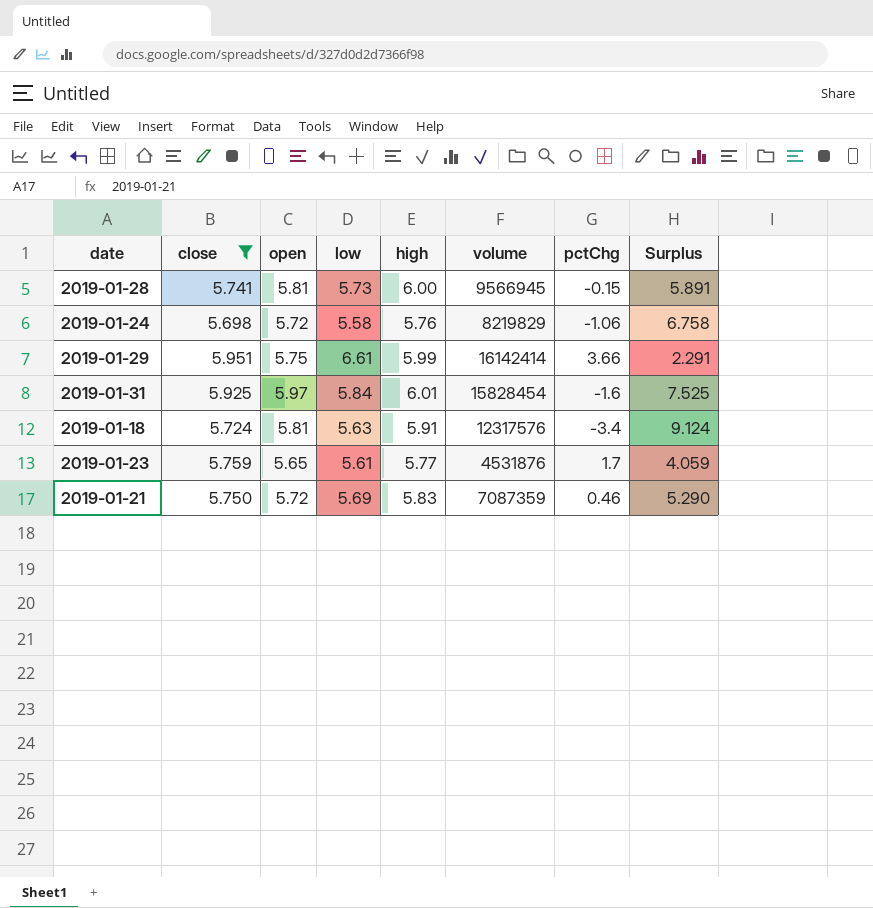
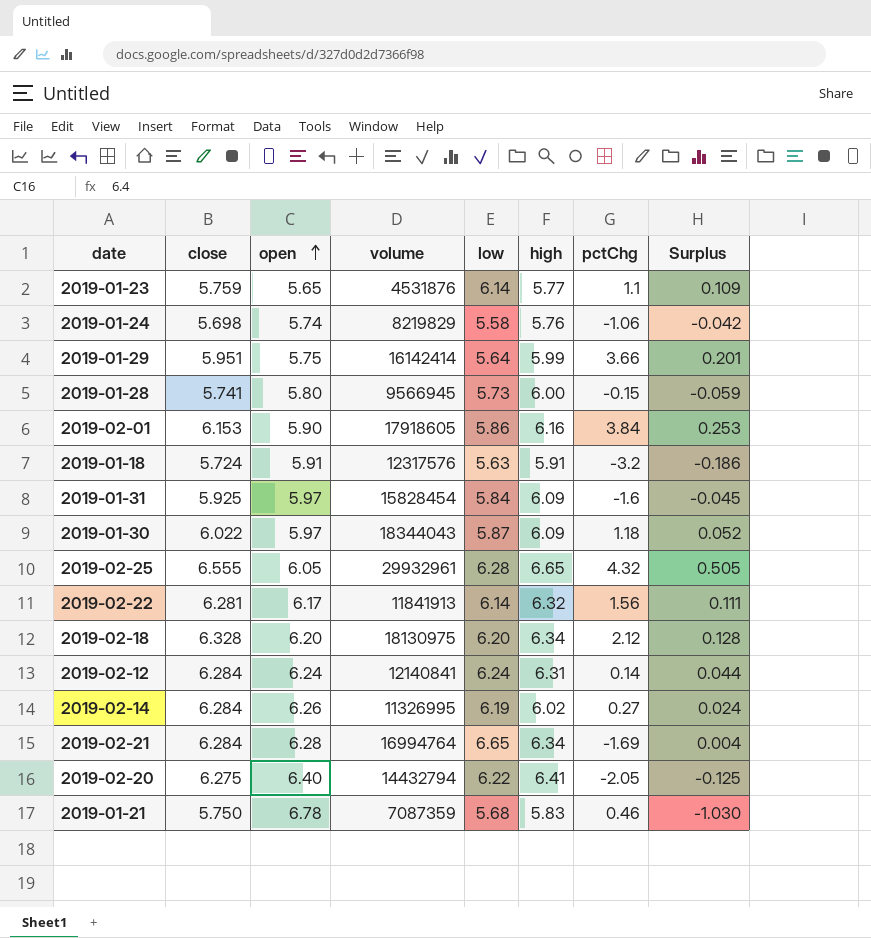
filter: close <= 5.951 -> none
row order: none -> open ascending
column volume | position: 6 -> 4
column Surplus | formula: [close] - [pctChg] -> [close] - [open]
2019-01-23 | low: 5.61 -> 6.14
2019-01-23 | pctChg: 1.7 -> 1.1
2019-01-24 | open: 5.72 -> 5.74
2019-01-29 | low: 6.61 -> 5.64
2019-01-28 | open: 5.81 -> 5.80
2019-01-18 | open: 5.81 -> 5.91
2019-01-18 | pctChg: -3.4 -> -3.2
2019-01-31 | high: 6.01 -> 6.09
2019-01-21 | open: 5.72 -> 6.78
2019-01-21 | low: 5.69 -> 5.68

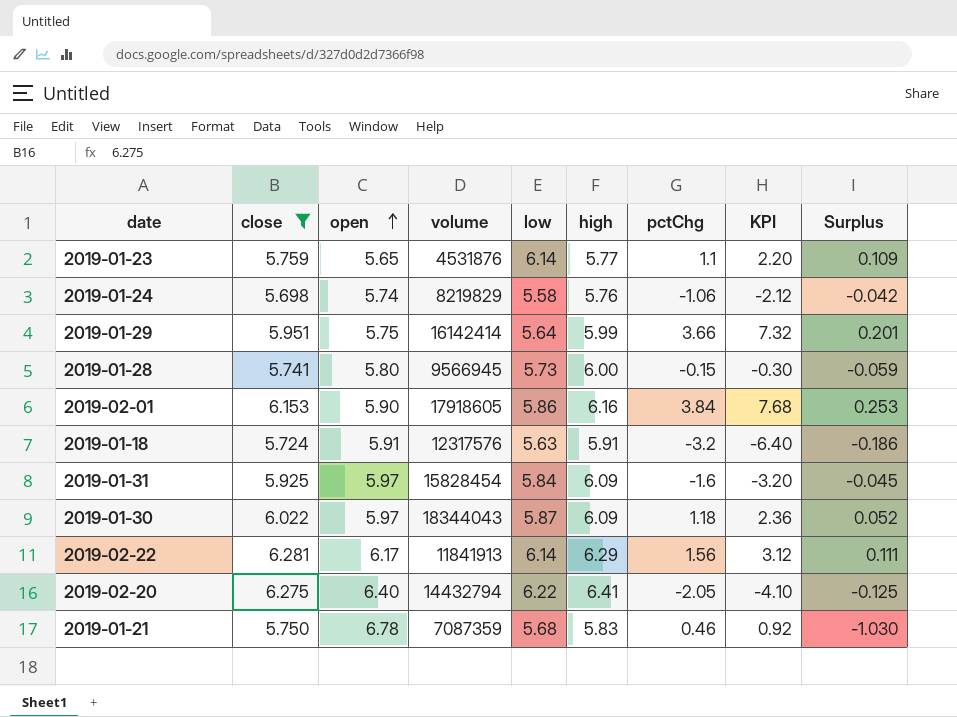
filter: none -> close <= 6.281
column KPI | formula: none -> [pctChg] * 2
2019-02-22 | high: 6.32 -> 6.29

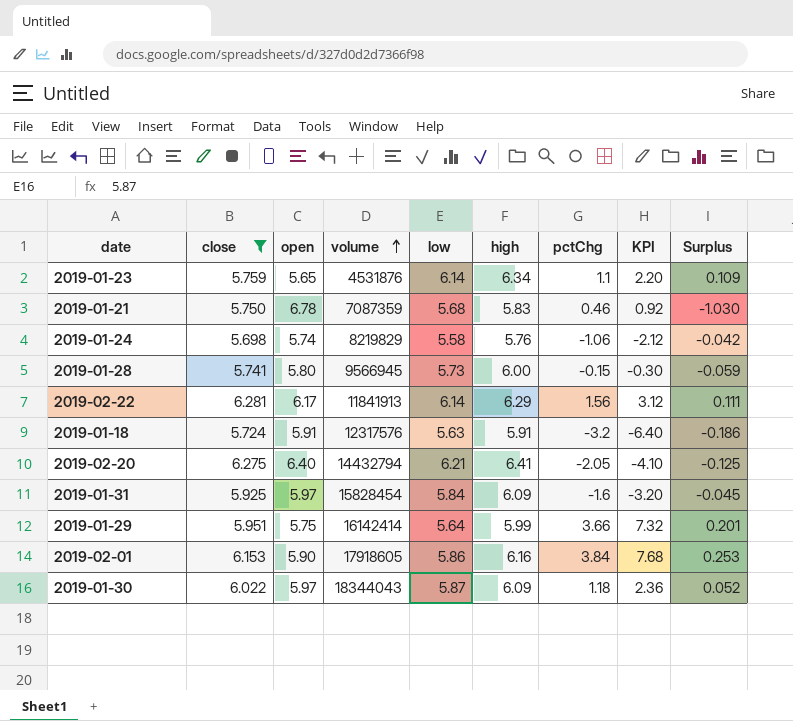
row order: open ascending -> volume ascending
2019-01-23 | high: 5.77 -> 6.34
2019-02-20 | low: 6.22 -> 6.21

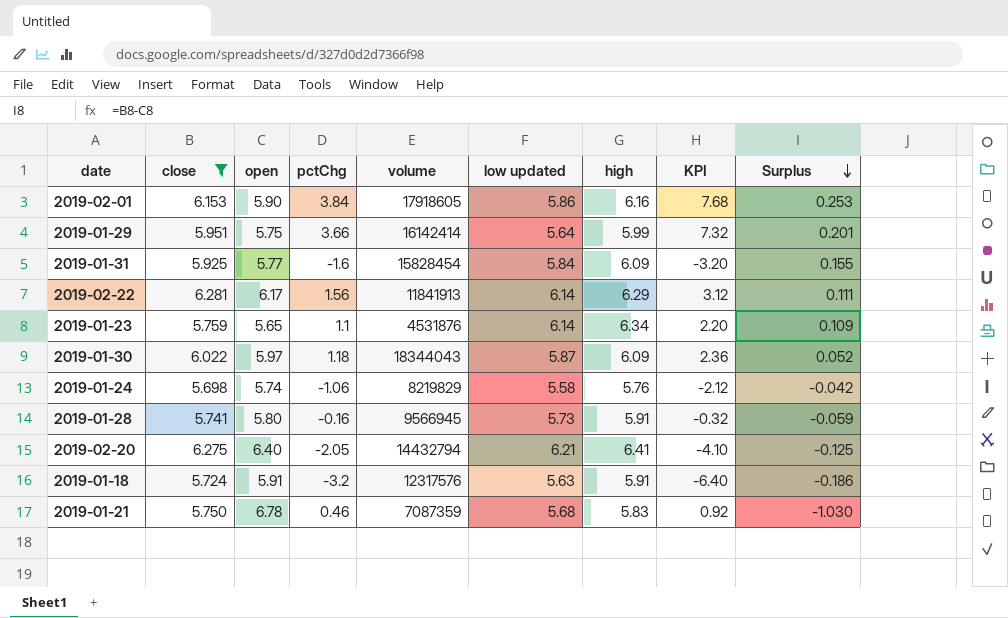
row order: volume ascending -> Surplus descending
column pctChg | position: 7 -> 4
column name: low -> low updated
2019-01-31 | open: 5.97 -> 5.77
2019-01-31 | Surplus: -0.045 -> 0.155
2019-01-28 | pctChg: -0.15 -> -0.16
2019-01-28 | high: 6.00 -> 5.91
2019-01-28 | KPI: -0.30 -> -0.32

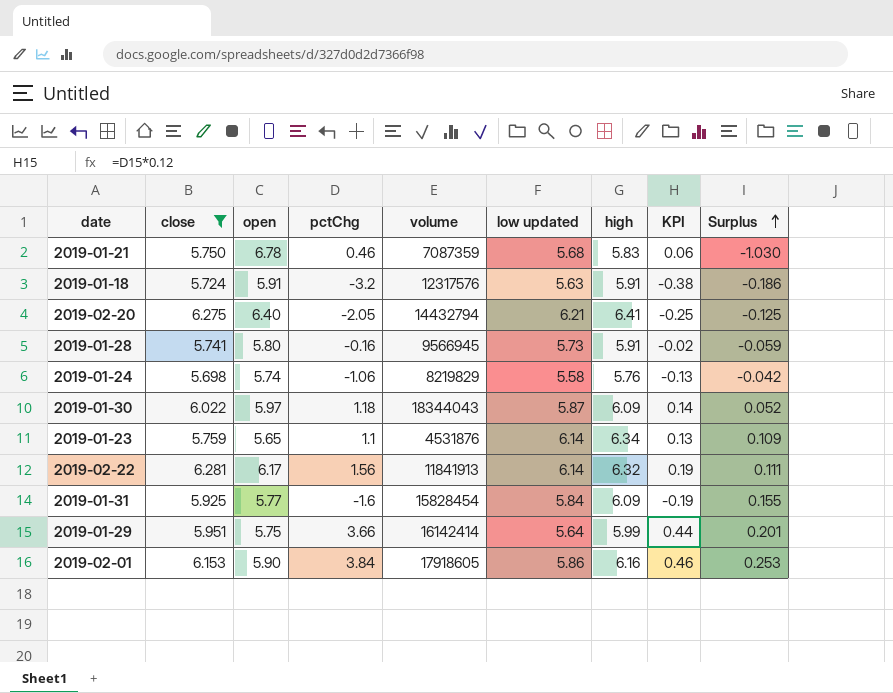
row order: Surplus descending -> Surplus ascending
column KPI | formula: [pctChg] * 2 -> [pctChg] * 0.12
2019-02-22 | high: 6.29 -> 6.32

